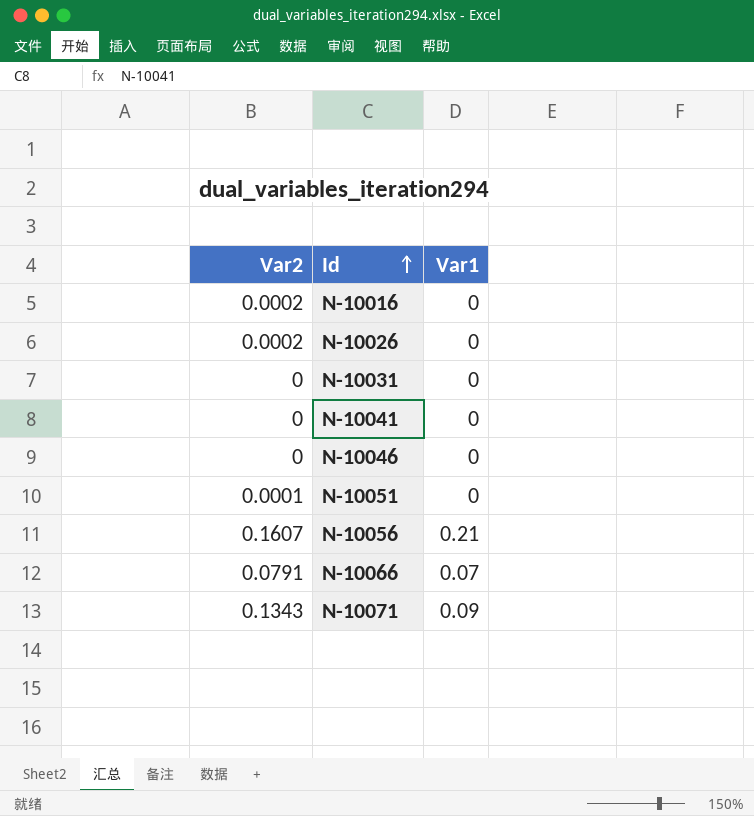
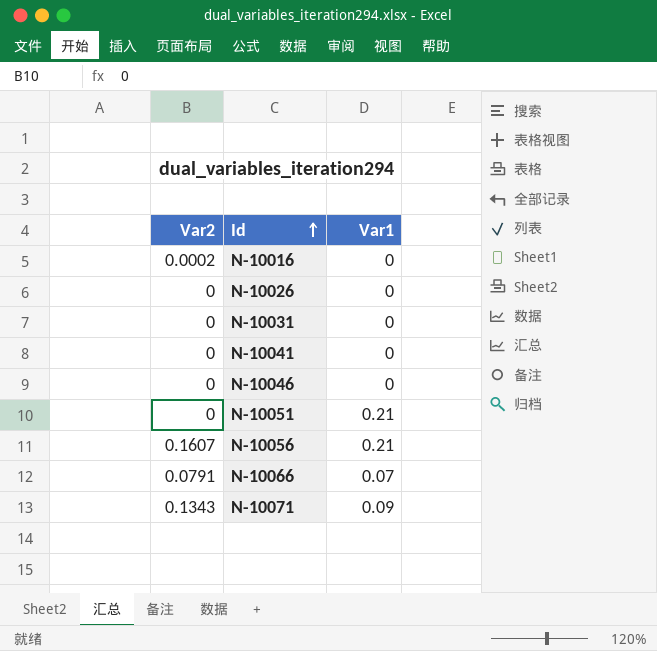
N-10026 | Var2: 0.0002 -> 0
N-10051 | Var2: 0.0001 -> 0
N-10051 | Var1: 0 -> 0.21

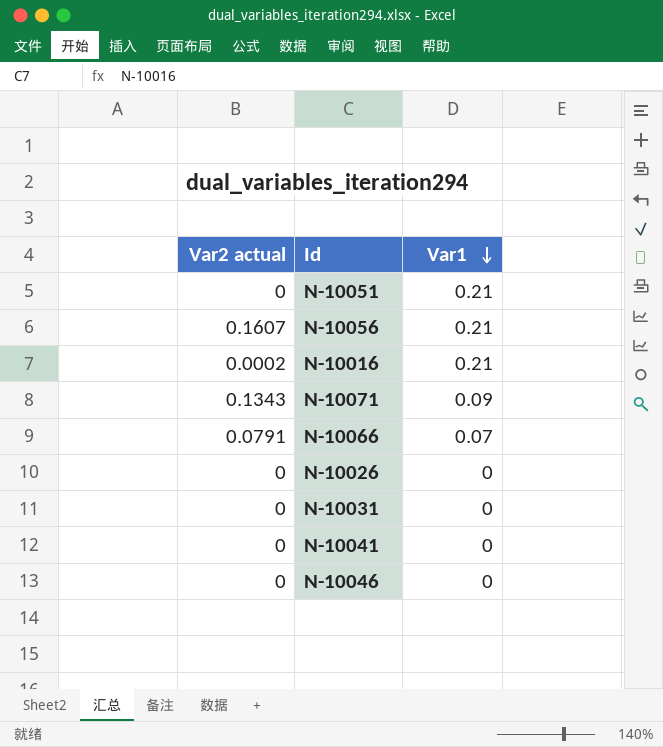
row order: Id ascending -> Var1 descending
column name: Var2 -> Var2 actual
N-10016 | Var1: 0 -> 0.21

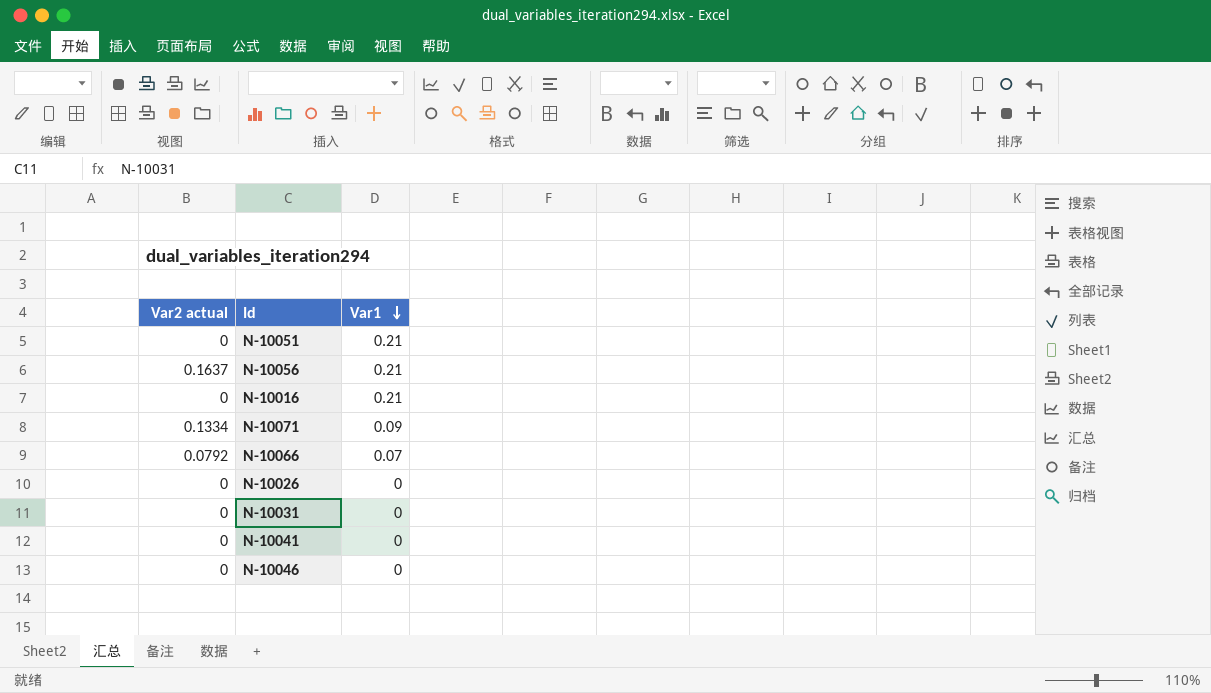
N-10056 | Var2 actual: 0.1607 -> 0.1637
N-10016 | Var2 actual: 0.0002 -> 0
N-10071 | Var2 actual: 0.1343 -> 0.1334
N-10066 | Var2 actual: 0.0791 -> 0.0792

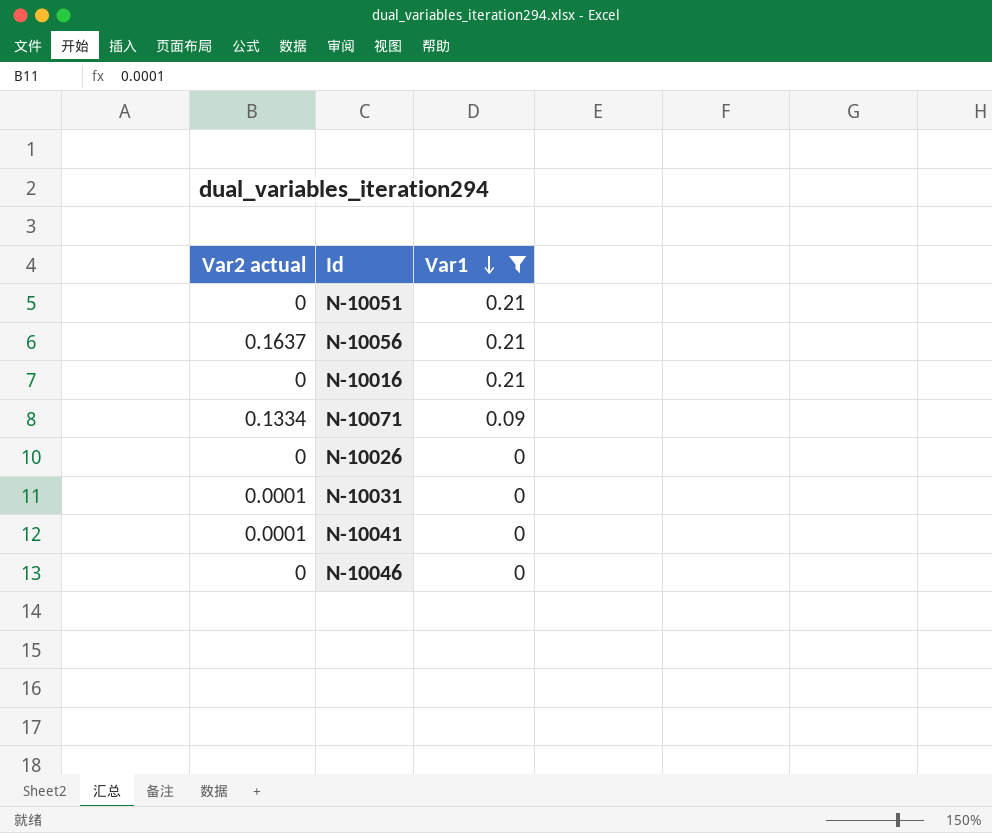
filter: none -> Var1 != 0.07
N-10031 | Var2 actual: 0 -> 0.0001
N-10041 | Var2 actual: 0 -> 0.0001

